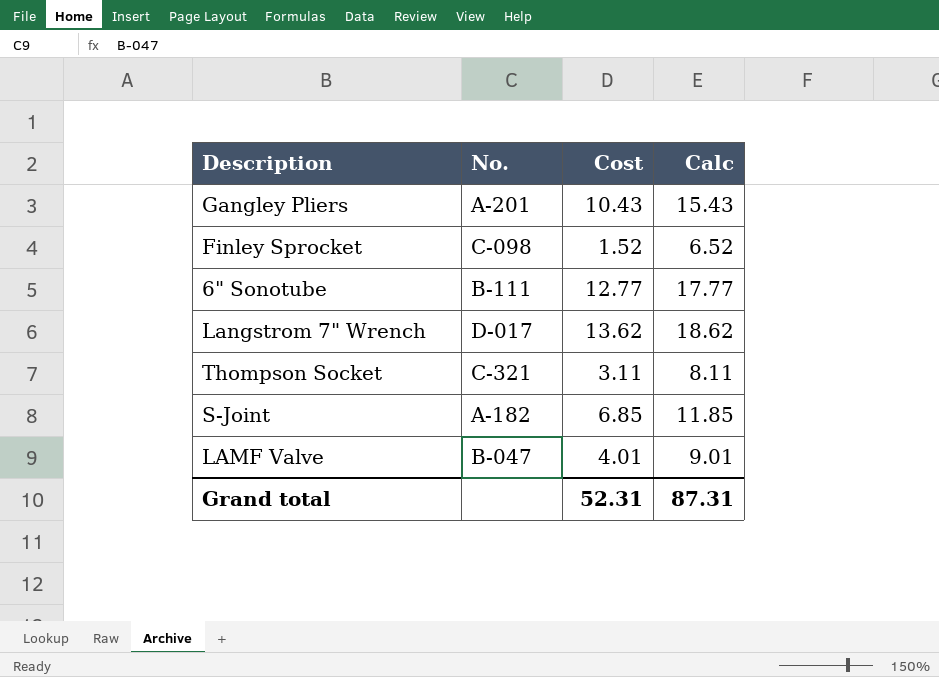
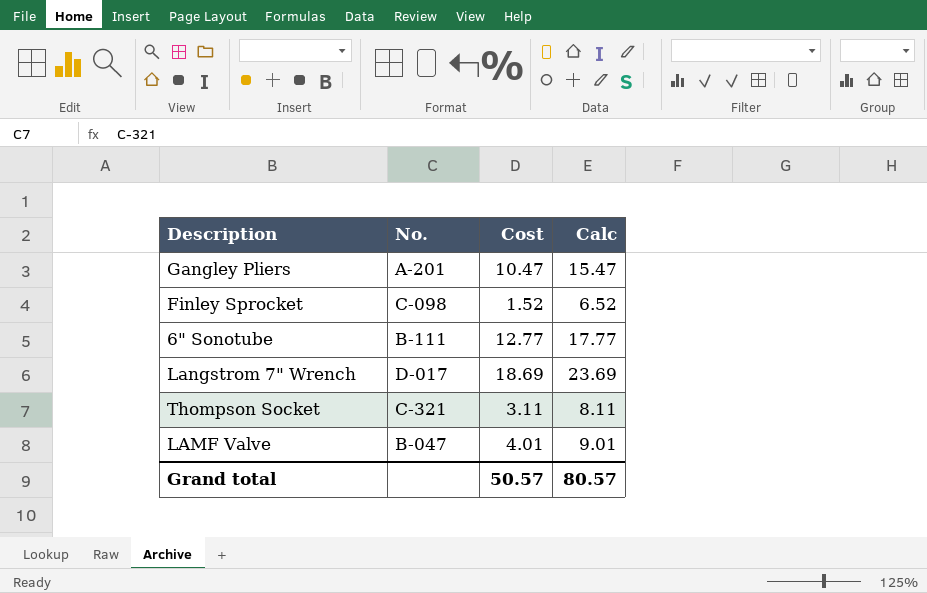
row S-Joint: A-182 | 6.85 | 11.85 -> none
Gangley Pliers | Cost: 10.43 -> 10.47
Gangley Pliers | Calc: 15.43 -> 15.47
Langstrom 7" Wrench | Cost: 13.62 -> 18.69
Langstrom 7" Wrench | Calc: 18.62 -> 23.69
Grand total | Cost: 52.31 -> 50.57
Grand total | Calc: 87.31 -> 80.57

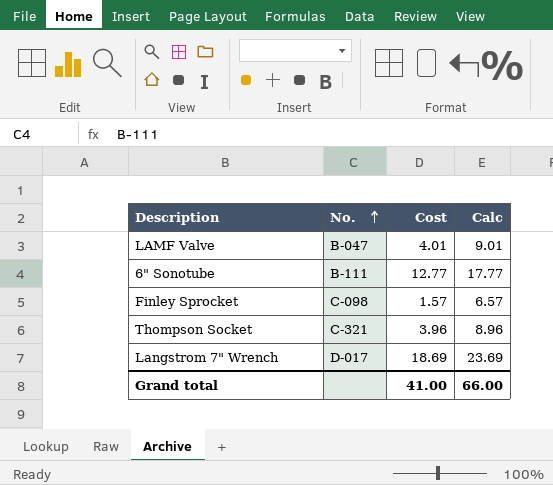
row order: none -> No. ascending
row Gangley Pliers: A-201 | 10.47 | 15.47 -> none
Finley Sprocket | Cost: 1.52 -> 1.57
Finley Sprocket | Calc: 6.52 -> 6.57
Thompson Socket | Cost: 3.11 -> 3.96
Thompson Socket | Calc: 8.11 -> 8.96
Grand total | Cost: 50.57 -> 41.00
Grand total | Calc: 80.57 -> 66.00

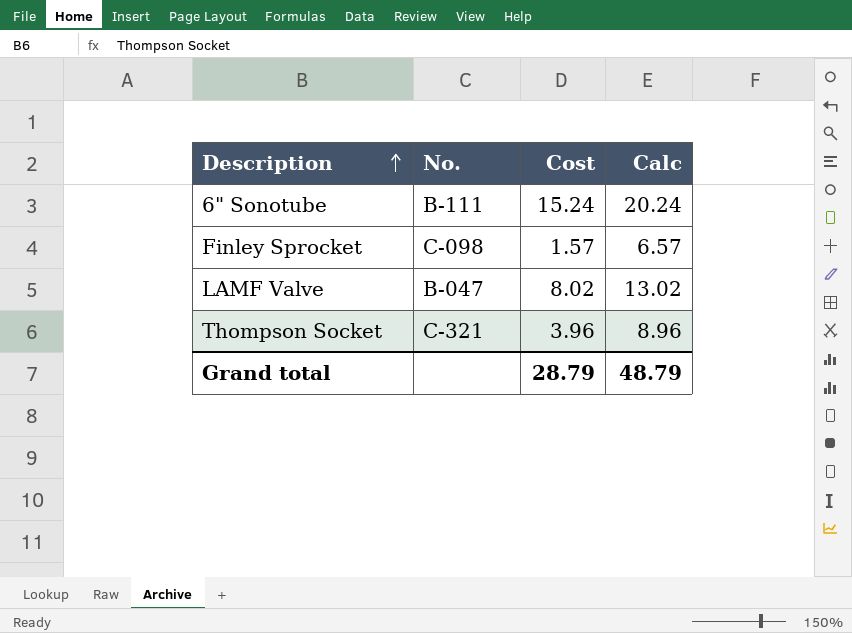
row order: No. ascending -> Description ascending
row Langstrom 7" Wrench: D-017 | 18.69 | 23.69 -> none
6" Sonotube | Cost: 12.77 -> 15.24
6" Sonotube | Calc: 17.77 -> 20.24
LAMF Valve | Cost: 4.01 -> 8.02
LAMF Valve | Calc: 9.01 -> 13.02
Grand total | Cost: 41.00 -> 28.79
Grand total | Calc: 66.00 -> 48.79

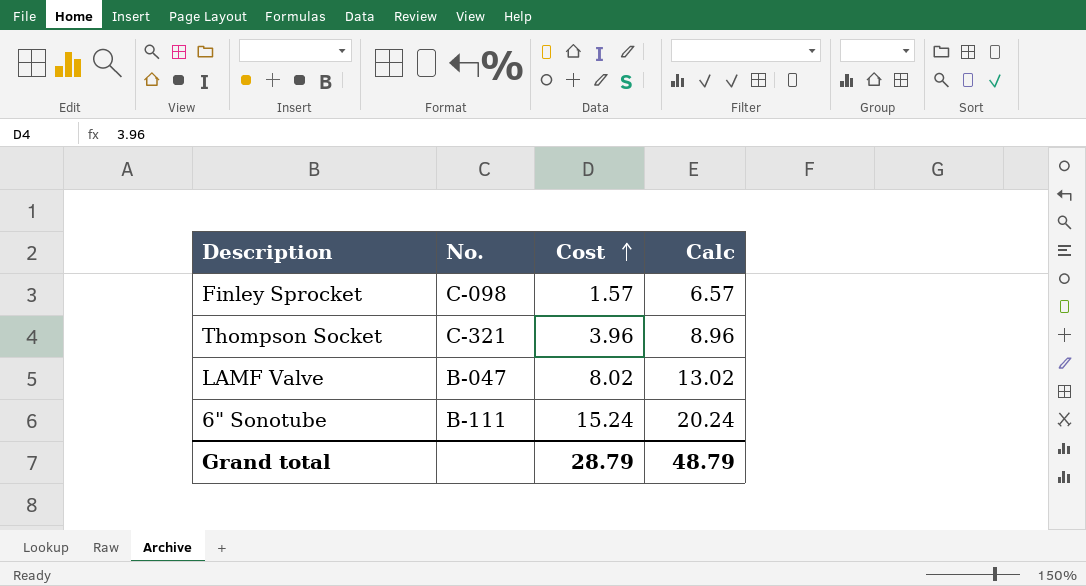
row order: Description ascending -> Cost ascending

